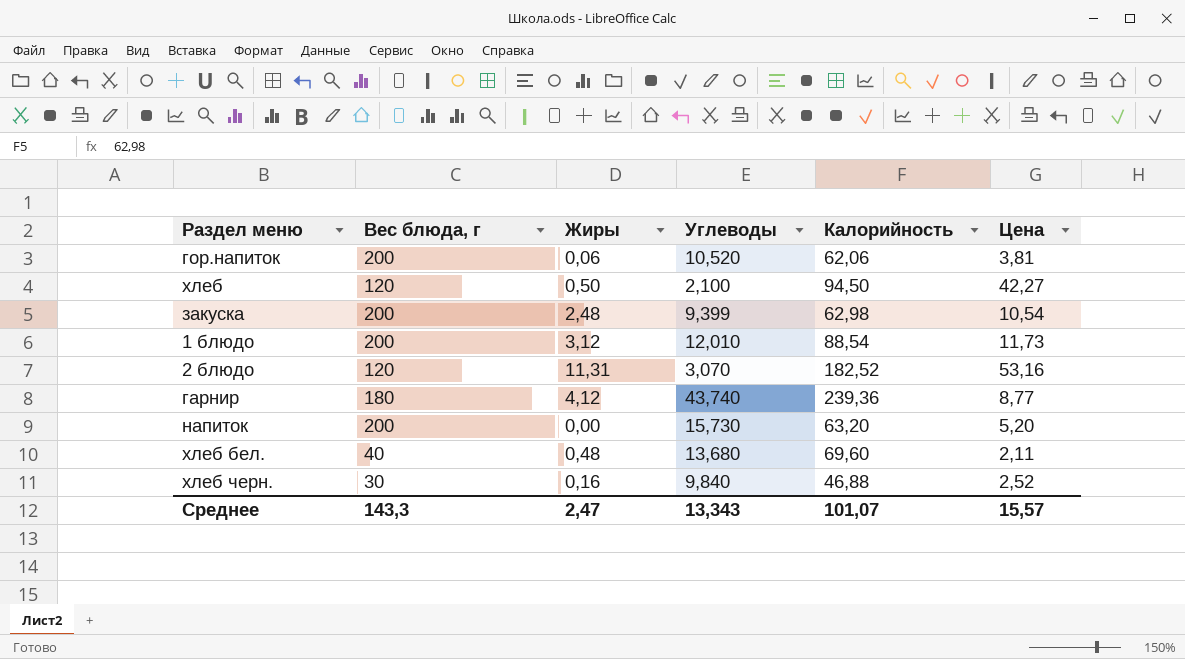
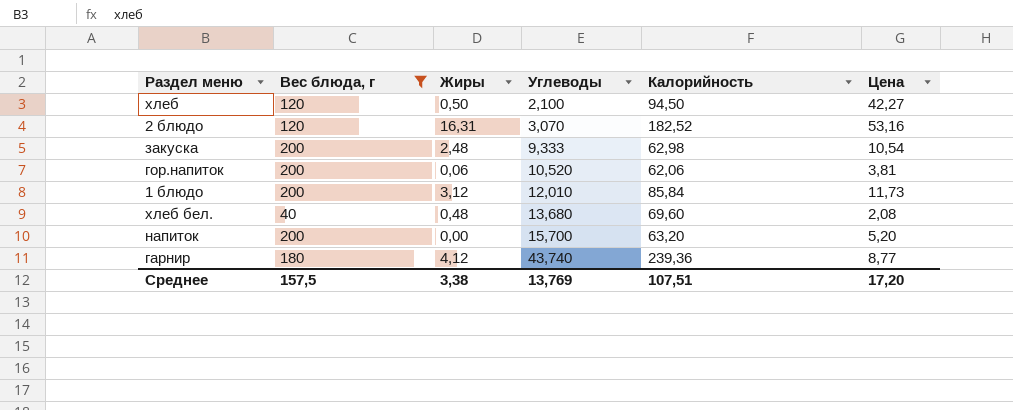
filter: none -> Вес блюда, г != 30
row order: none -> Углеводы ascending
2 блюдо | Жиры: 11,31 -> 16,31
закуска | Углеводы: 9,399 -> 9,333
1 блюдо | Калорийность: 88,54 -> 85,84
хлеб бел. | Цена: 2,11 -> 2,08
напиток | Углеводы: 15,730 -> 15,700
Среднее | Вес блюда, г: 143,3 -> 157,5
Среднее | Жиры: 2,47 -> 3,38
Среднее | Углеводы: 13,343 -> 13,769
Среднее | Калорийность: 101,07 -> 107,51
Среднее | Цена: 15,57 -> 17,20

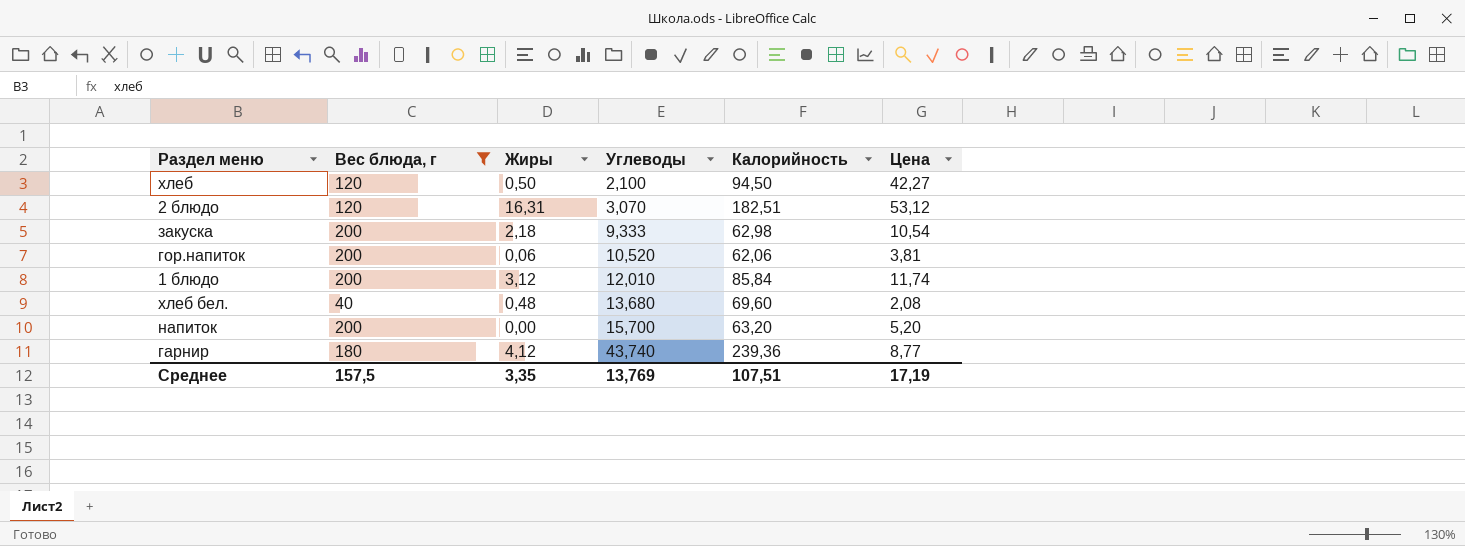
2 блюдо | Калорийность: 182,52 -> 182,51
2 блюдо | Цена: 53,16 -> 53,12
закуска | Жиры: 2,48 -> 2,18
1 блюдо | Цена: 11,73 -> 11,74
Среднее | Жиры: 3,38 -> 3,35
Среднее | Цена: 17,20 -> 17,19

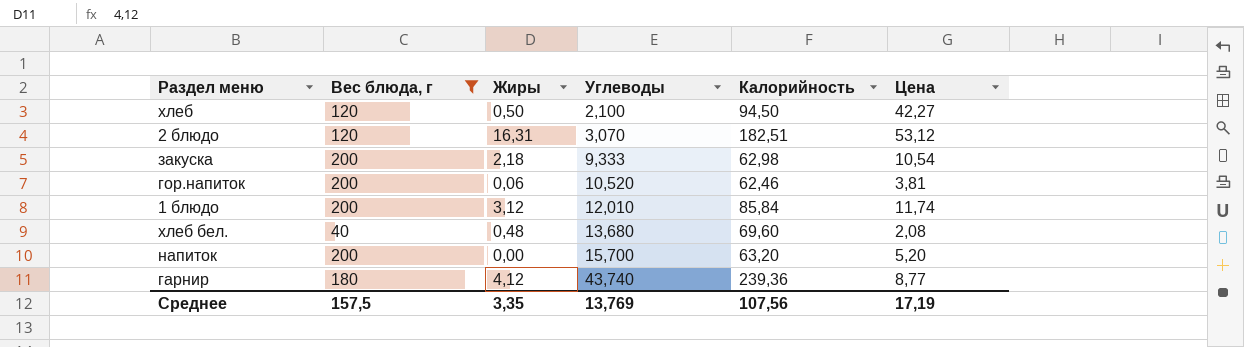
гор.напиток | Калорийность: 62,06 -> 62,46
Среднее | Калорийность: 107,51 -> 107,56

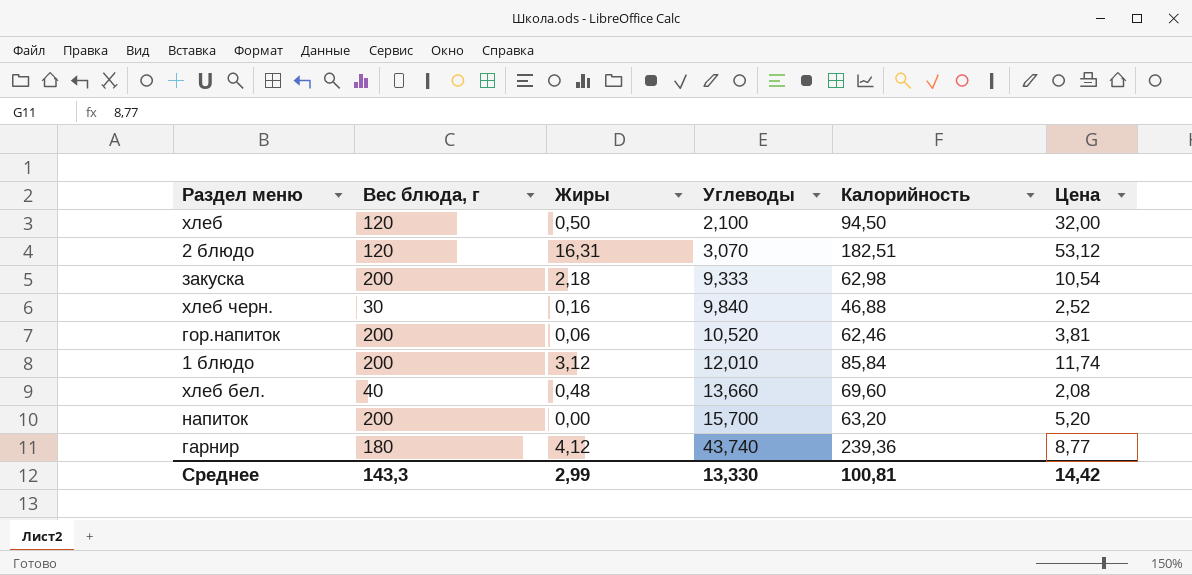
filter: Вес блюда, г != 30 -> none
хлеб | Цена: 42,27 -> 32,00
хлеб бел. | Углеводы: 13,680 -> 13,660
Среднее | Вес блюда, г: 157,5 -> 143,3
Среднее | Жиры: 3,35 -> 2,99
Среднее | Углеводы: 13,769 -> 13,330
Среднее | Калорийность: 107,56 -> 100,81
Среднее | Цена: 17,19 -> 14,42

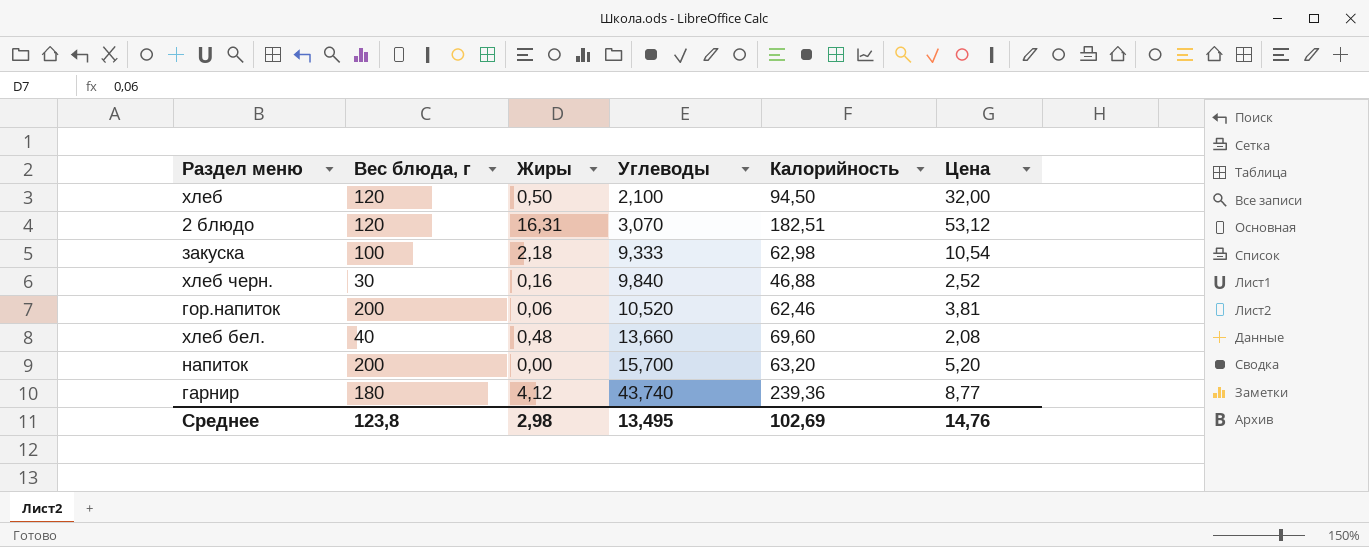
row 1 блюдо: 200 | 3,12 | 12,010 | 85,84 | 11,74 -> none
закуска | Вес блюда, г: 200 -> 100
Среднее | Вес блюда, г: 143,3 -> 123,8
Среднее | Жиры: 2,99 -> 2,98
Среднее | Углеводы: 13,330 -> 13,495
Среднее | Калорийность: 100,81 -> 102,69
Среднее | Цена: 14,42 -> 14,76

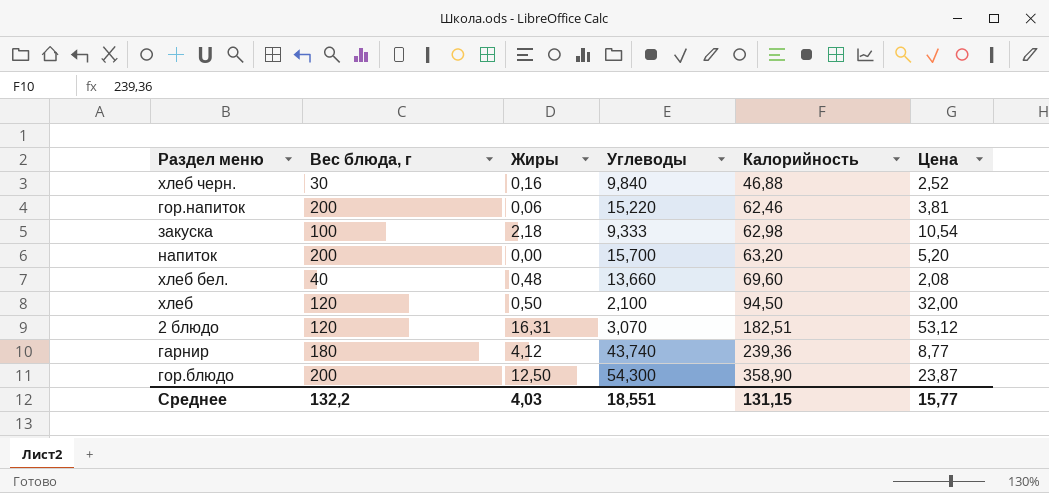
row order: Углеводы ascending -> Калорийность ascending
гор.напиток | Углеводы: 10,520 -> 15,220
row гор.блюдо: none -> 200 | 12,50 | 54,300 | 358,90 | 23,87
Среднее | Вес блюда, г: 123,8 -> 132,2
Среднее | Жиры: 2,98 -> 4,03
Среднее | Углеводы: 13,495 -> 18,551
Среднее | Калорийность: 102,69 -> 131,15
Среднее | Цена: 14,76 -> 15,77

